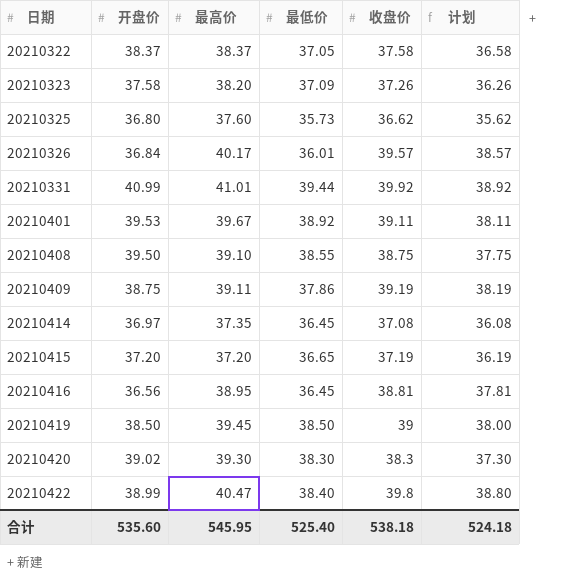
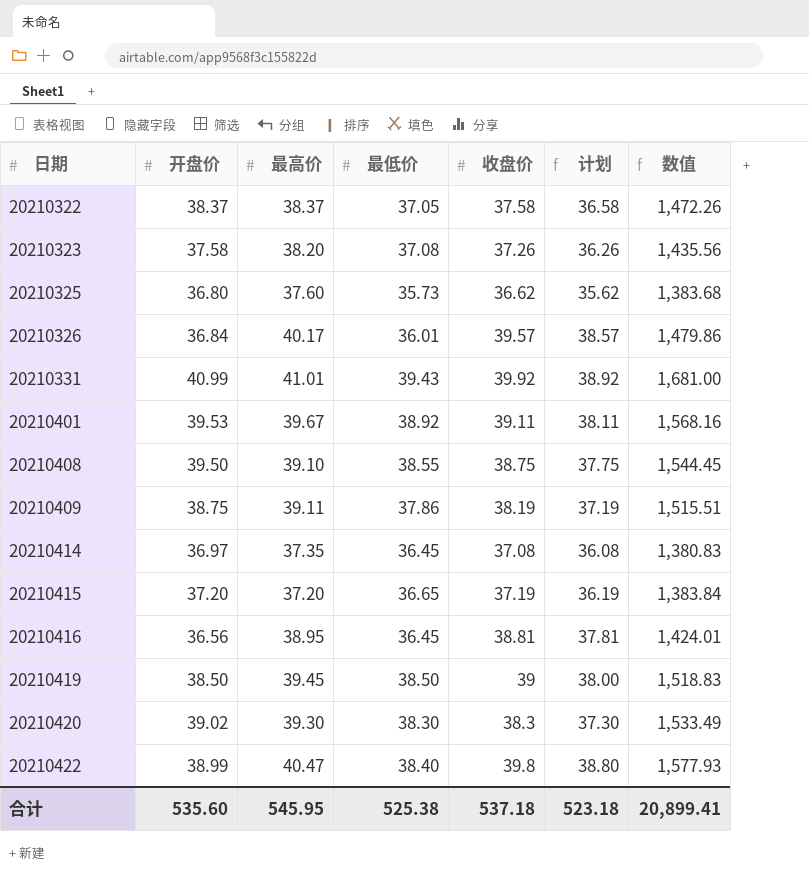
column 数值 | formula: none -> [开盘价] * [最高价]
20210323 | 最低价: 37.09 -> 37.08
20210331 | 最低价: 39.44 -> 39.43
20210409 | 收盘价: 39.19 -> 38.19
20210409 | 计划: 38.19 -> 37.19
合计 | 最低价: 525.40 -> 525.38
合计 | 收盘价: 538.18 -> 537.18
合计 | 计划: 524.18 -> 523.18

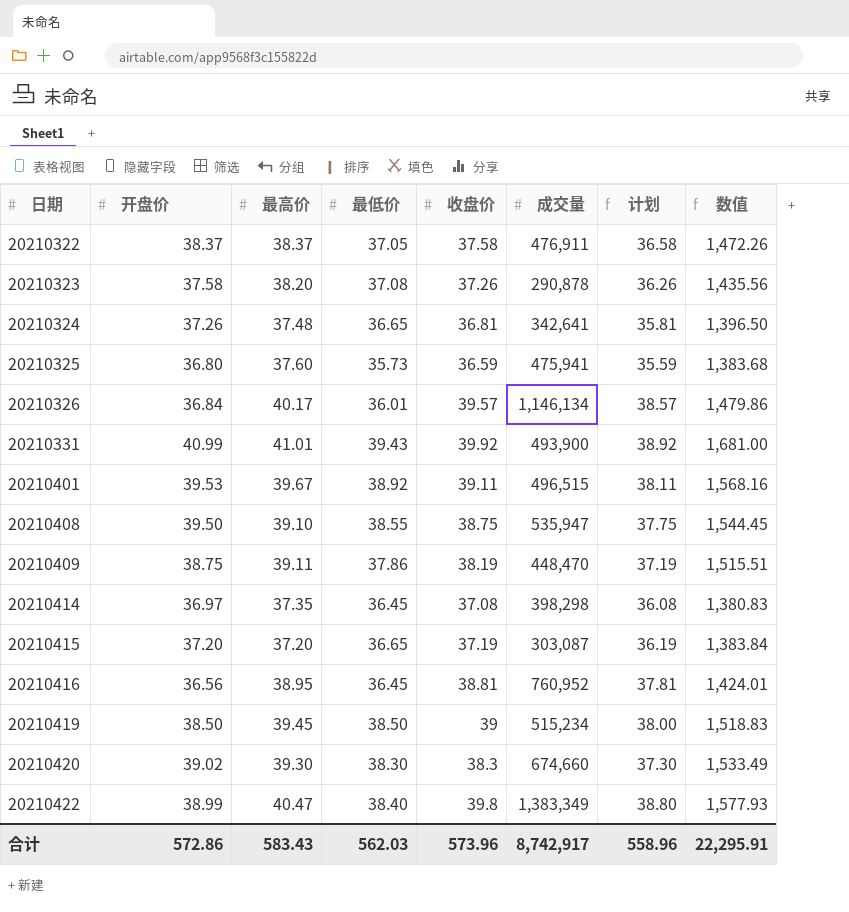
column 成交量 | position: none -> 6
row 20210324: none -> 37.26 | 37.48 | 36.65 | 36.81 | 342,641 | 35.81 | 1,396.50
20210325 | 收盘价: 36.62 -> 36.59
20210325 | 计划: 35.62 -> 35.59
合计 | 开盘价: 535.60 -> 572.86
合计 | 最高价: 545.95 -> 583.43
合计 | 最低价: 525.38 -> 562.03
合计 | 收盘价: 537.18 -> 573.96
合计 | 计划: 523.18 -> 558.96
合计 | 数值: 20,899.41 -> 22,295.91

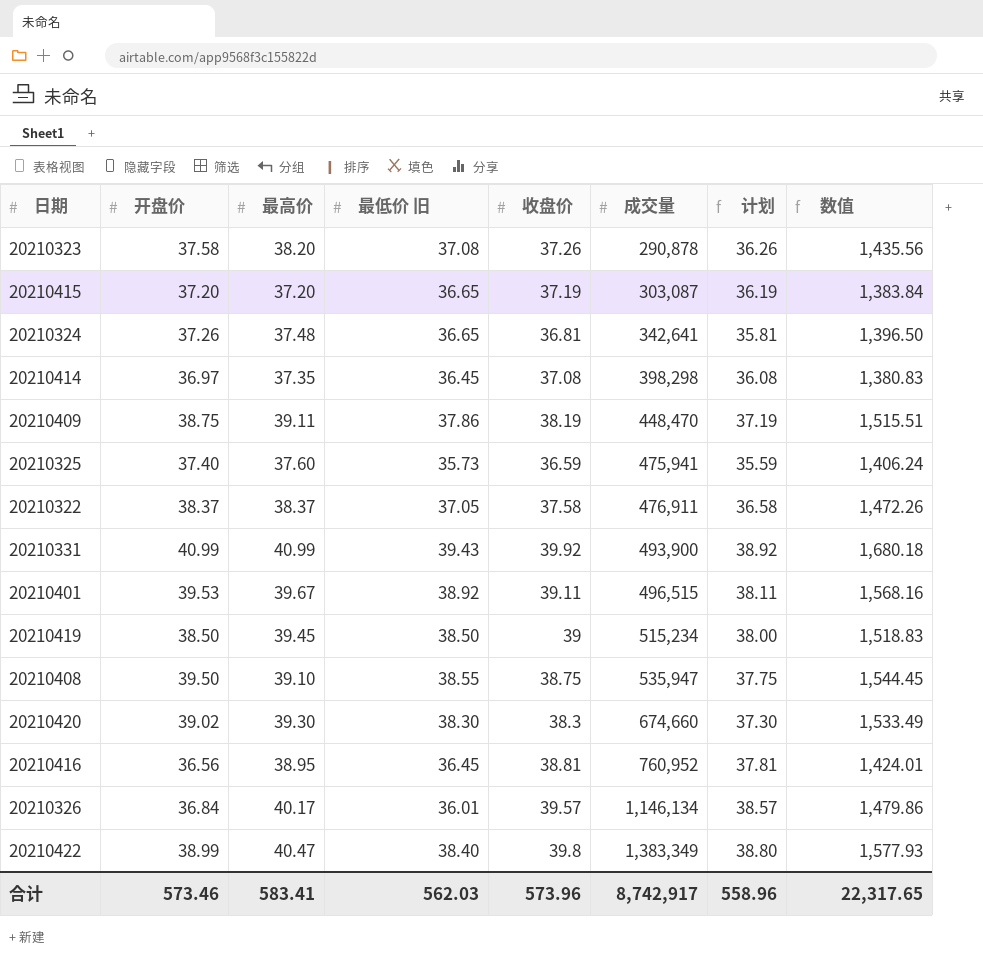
row order: 日期 ascending -> 成交量 ascending
column name: 最低价 -> 最低价 旧
20210325 | 开盘价: 36.80 -> 37.40
20210325 | 数值: 1,383.68 -> 1,406.24
20210331 | 最高价: 41.01 -> 40.99
20210331 | 数值: 1,681.00 -> 1,680.18
合计 | 开盘价: 572.86 -> 573.46
合计 | 最高价: 583.43 -> 583.41
合计 | 数值: 22,295.91 -> 22,317.65

